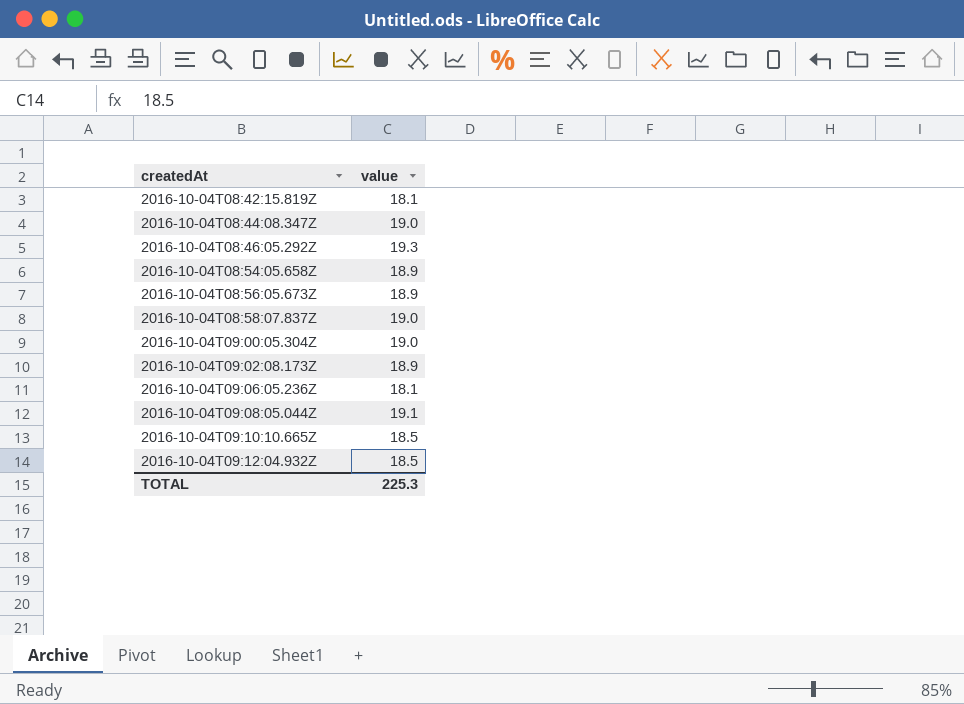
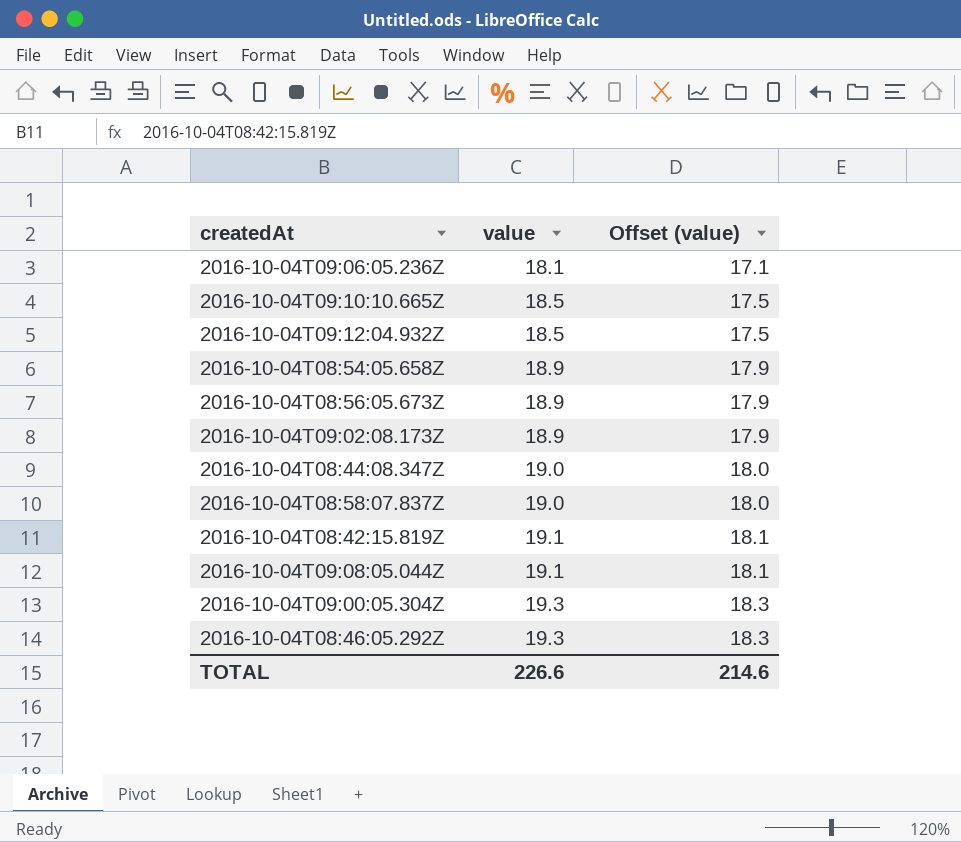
row order: createdAt ascending -> value ascending
column Offset (value) | formula: none -> [value] - 1
2016-10-04T08:42:15.819Z | value: 18.1 -> 19.1
2016-10-04T09:00:05.304Z | value: 19.0 -> 19.3
TOTAL | value: 225.3 -> 226.6

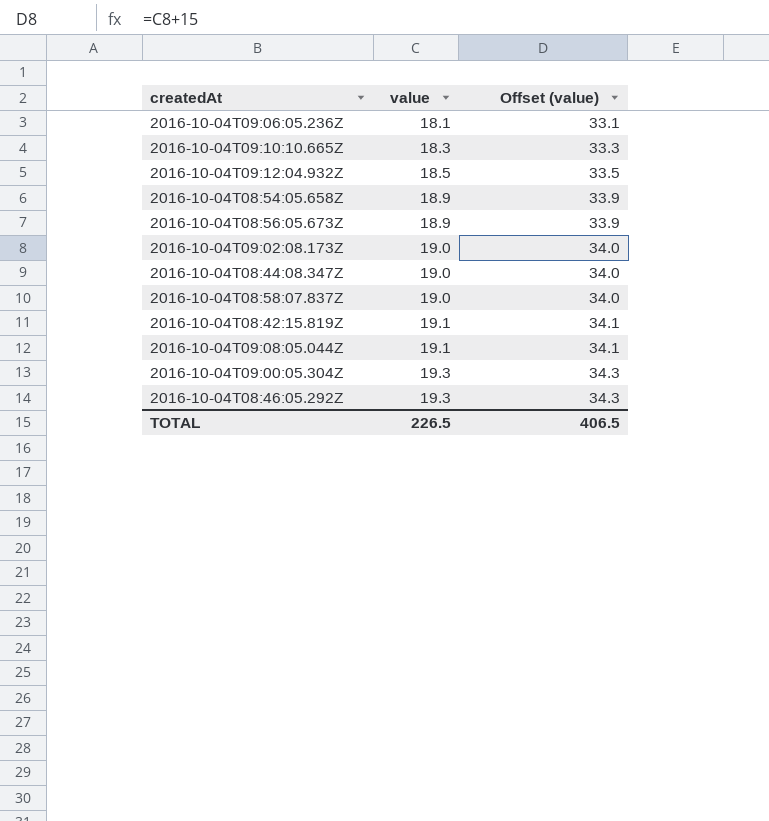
column Offset (value) | formula: [value] - 1 -> [value] + 15
2016-10-04T09:10:10.665Z | value: 18.5 -> 18.3
2016-10-04T09:02:08.173Z | value: 18.9 -> 19.0
TOTAL | value: 226.6 -> 226.5
TOTAL | Offset (value): 214.6 -> 406.5

